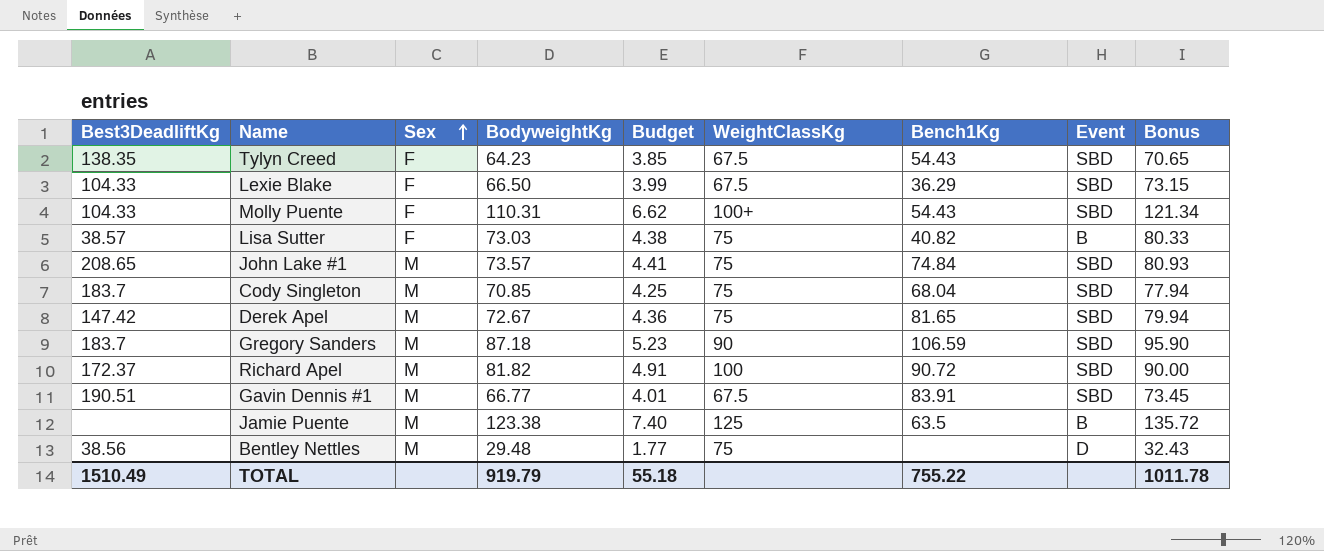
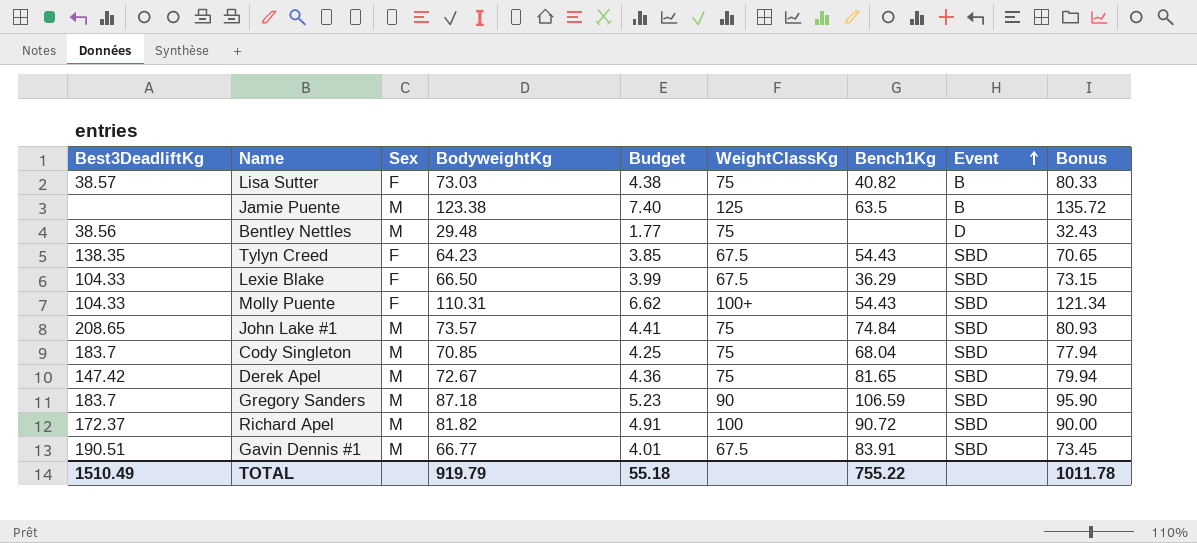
row order: Sex ascending -> Event ascending

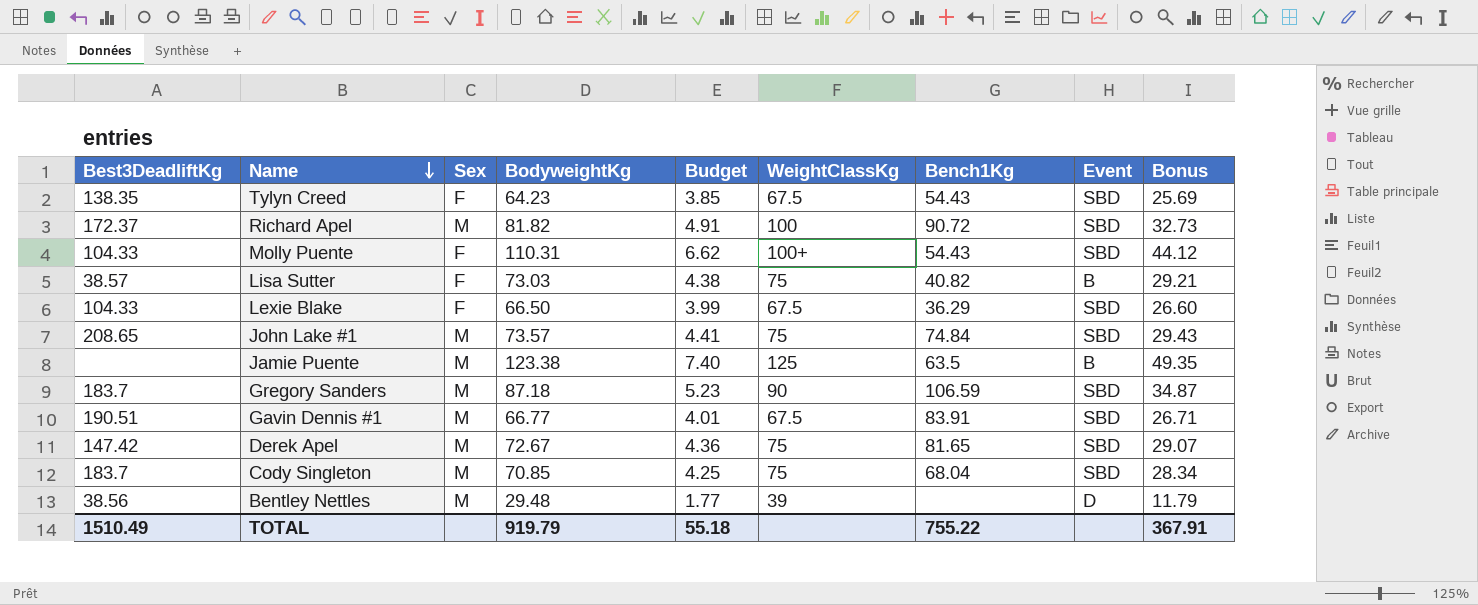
row order: Event ascending -> Name descending
column Bonus | formula: [BodyweightKg] * 1.1 -> [BodyweightKg] * 0.4
Bentley Nettles | WeightClassKg: 75 -> 39
TOTAL | Bonus: 1011.78 -> 367.91

